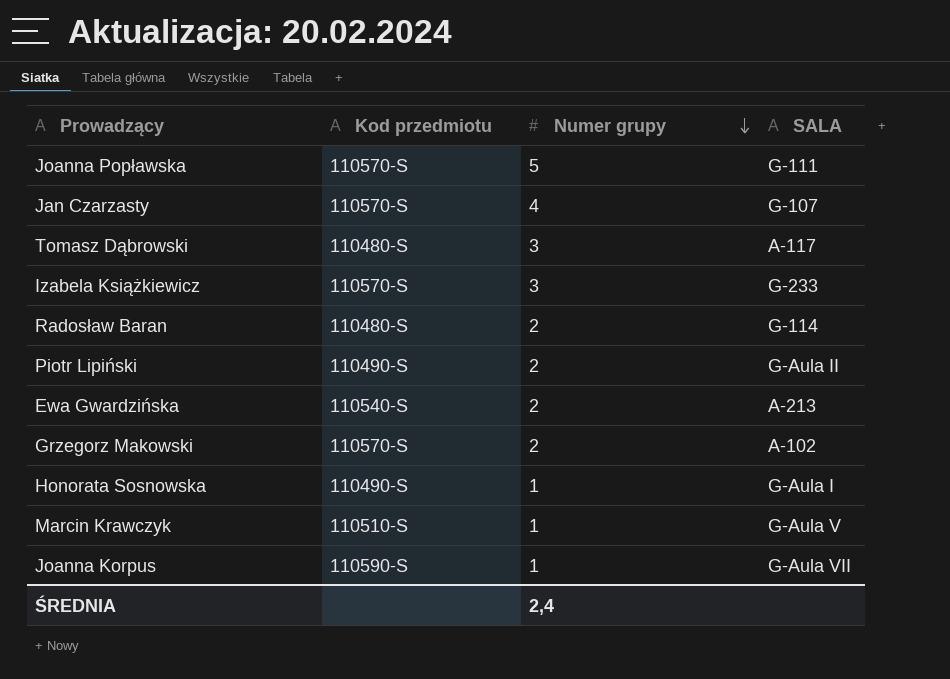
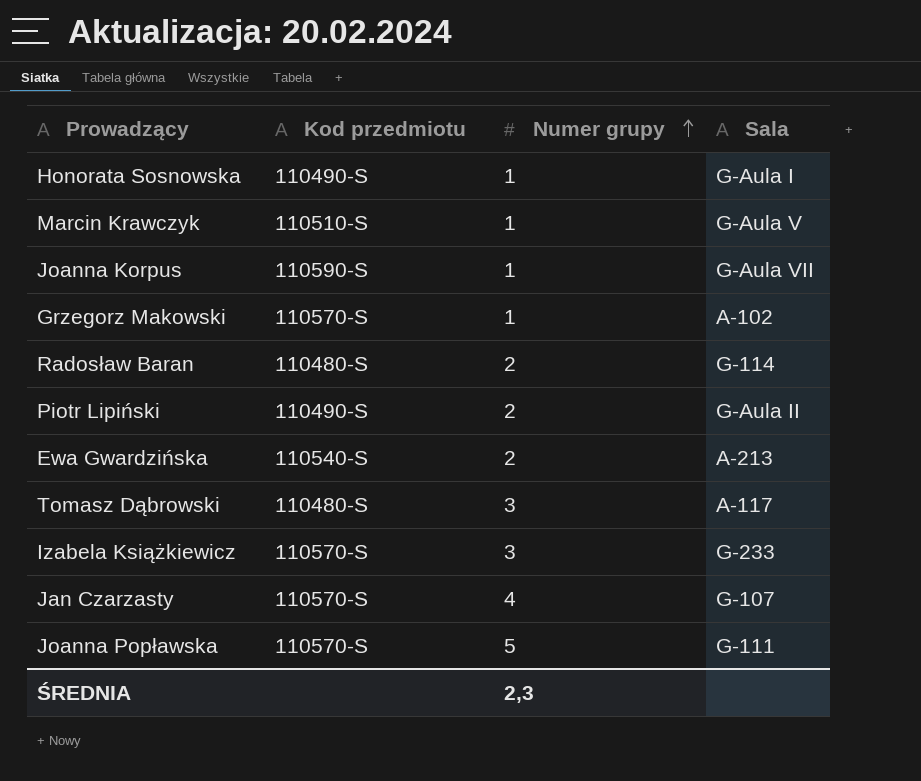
row order: Numer grupy descending -> Numer grupy ascending
column name: SALA -> Sala
Grzegorz Makowski | Numer grupy: 2 -> 1
ŚREDNIA | Numer grupy: 2,4 -> 2,3

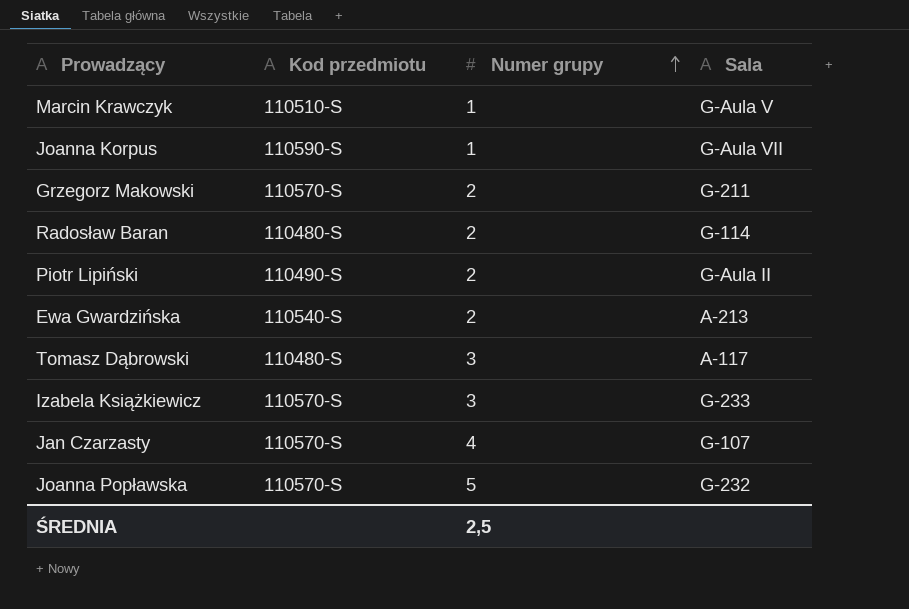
row Honorata Sosnowska: 110490-S | 1 | G-Aula I -> none
Grzegorz Makowski | Numer grupy: 1 -> 2
Grzegorz Makowski | Sala: A-102 -> G-211
Joanna Popławska | Sala: G-111 -> G-232
ŚREDNIA | Numer grupy: 2,3 -> 2,5

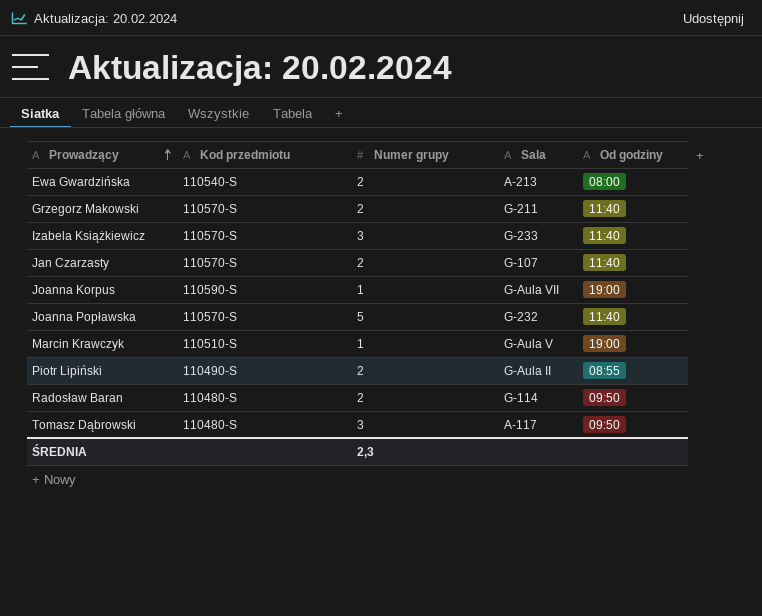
row order: Numer grupy ascending -> Prowadzący ascending
column Od godziny | position: none -> 5
Jan Czarzasty | Numer grupy: 4 -> 2
ŚREDNIA | Numer grupy: 2,5 -> 2,3

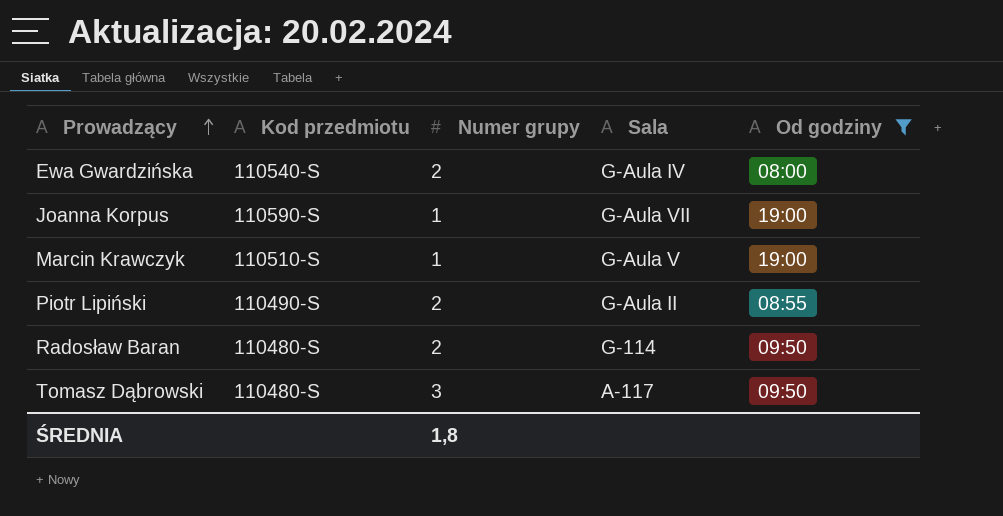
filter: none -> Od godziny != 11:40
Ewa Gwardzińska | Sala: A-213 -> G-Aula IV
ŚREDNIA | Numer grupy: 2,3 -> 1,8

